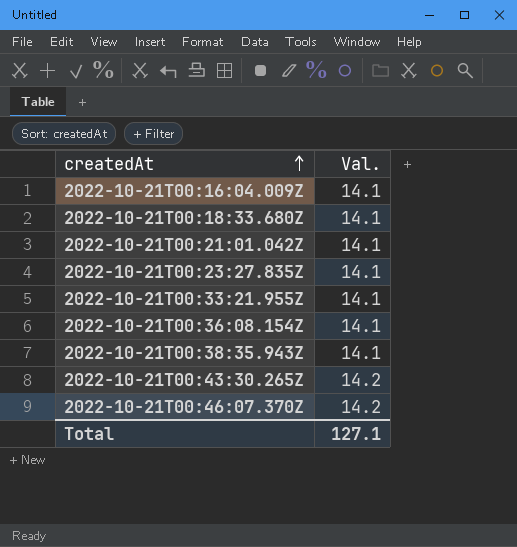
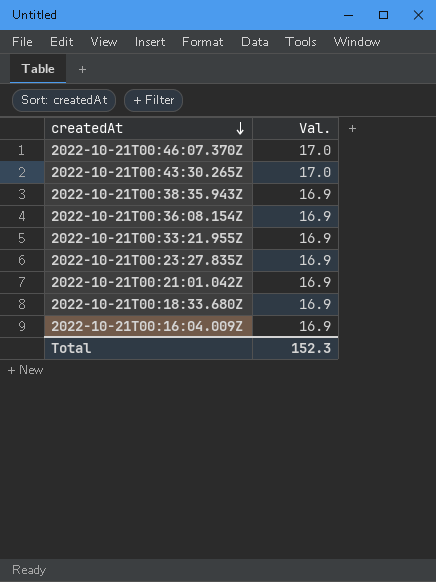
row order: createdAt ascending -> createdAt descending
2022-10-21T00:46:07.370Z | Val.: 14.2 -> 17.0
2022-10-21T00:43:30.265Z | Val.: 14.2 -> 17.0
2022-10-21T00:38:35.943Z | Val.: 14.1 -> 16.9
2022-10-21T00:36:08.154Z | Val.: 14.1 -> 16.9
2022-10-21T00:33:21.955Z | Val.: 14.1 -> 16.9
2022-10-21T00:23:27.835Z | Val.: 14.1 -> 16.9
2022-10-21T00:21:01.042Z | Val.: 14.1 -> 16.9
2022-10-21T00:18:33.680Z | Val.: 14.1 -> 16.9
2022-10-21T00:16:04.009Z | Val.: 14.1 -> 16.9
Total | Val.: 127.1 -> 152.3

